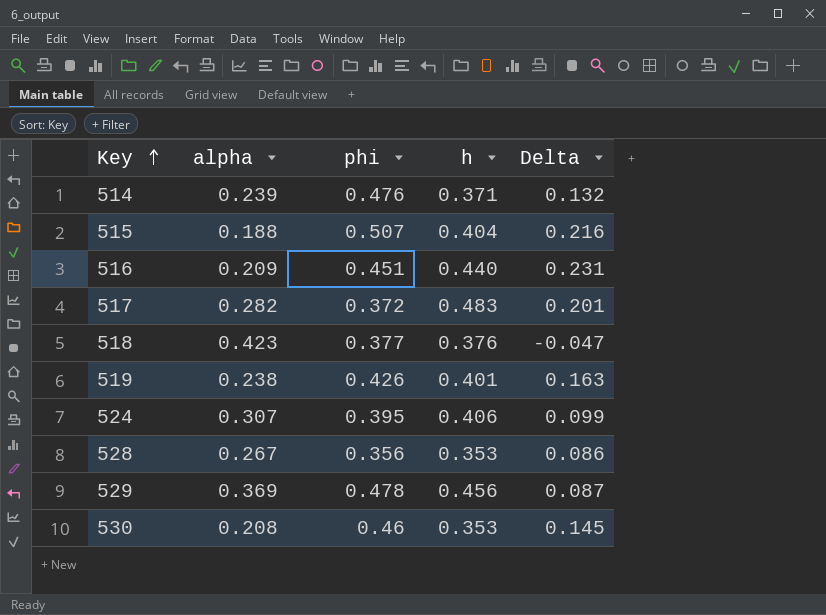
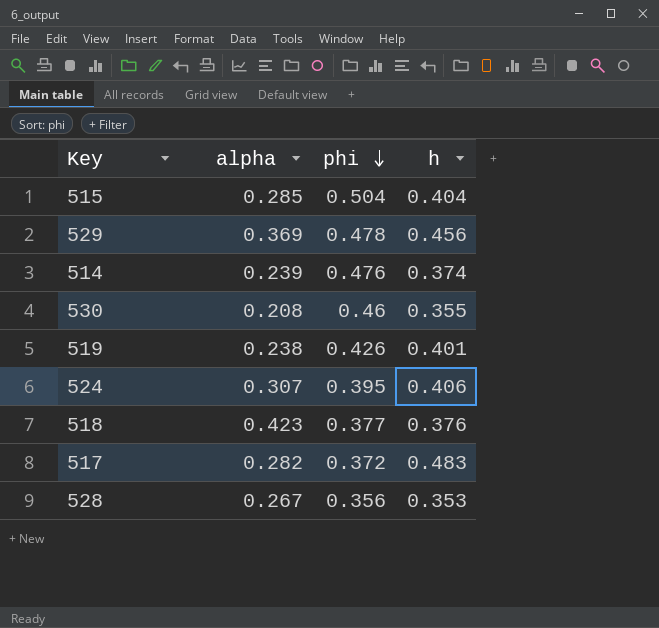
row order: Key ascending -> phi descending
column Delta | formula: [h] - [alpha] -> none
row 516: 0.209 | 0.451 | 0.440 | 0.231 -> none
515 | alpha: 0.188 -> 0.285
515 | phi: 0.507 -> 0.504
514 | h: 0.371 -> 0.374
530 | h: 0.353 -> 0.355

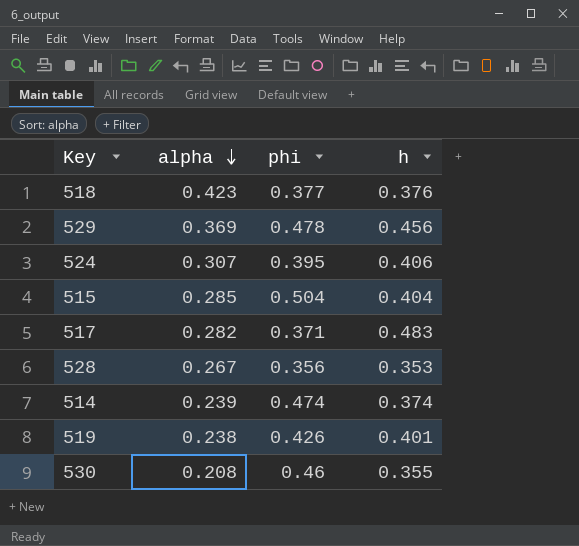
row order: phi descending -> alpha descending
517 | phi: 0.372 -> 0.371
514 | phi: 0.476 -> 0.474

